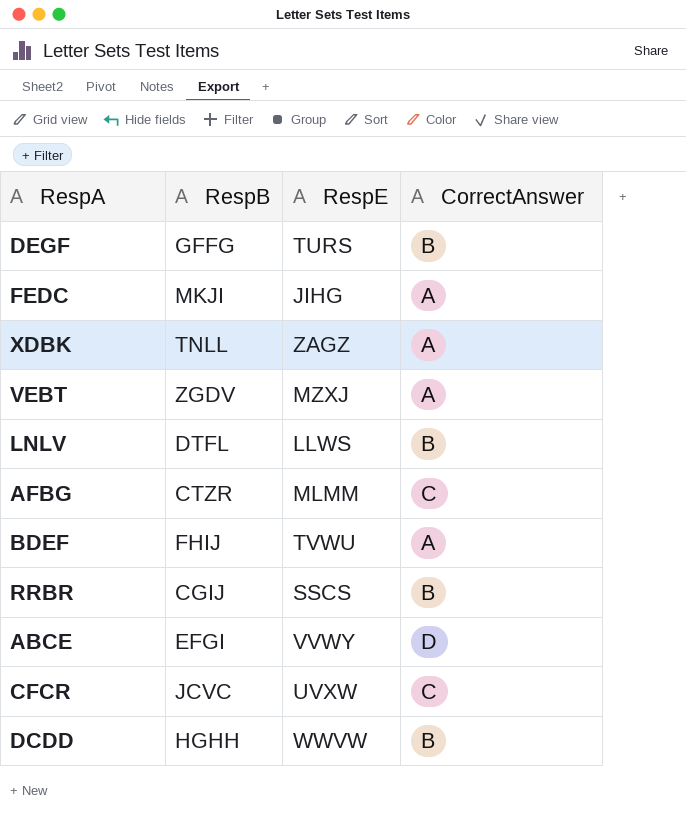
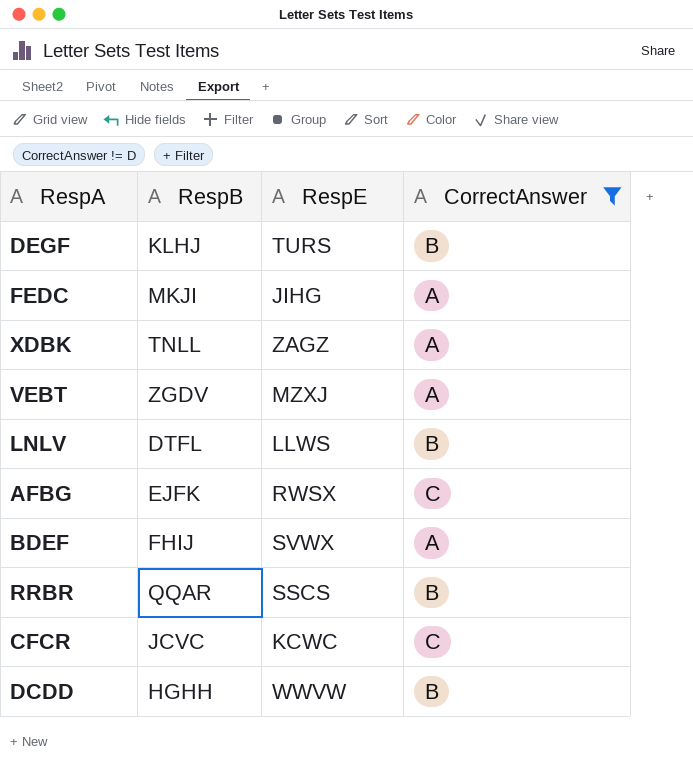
filter: none -> CorrectAnswer != D
DEGF | RespB: GFFG -> KLHJ
AFBG | RespB: CTZR -> EJFK
AFBG | RespE: MLMM -> RWSX
BDEF | RespE: TVWU -> SVWX
RRBR | RespB: CGIJ -> QQAR
CFCR | RespE: UVXW -> KCWC

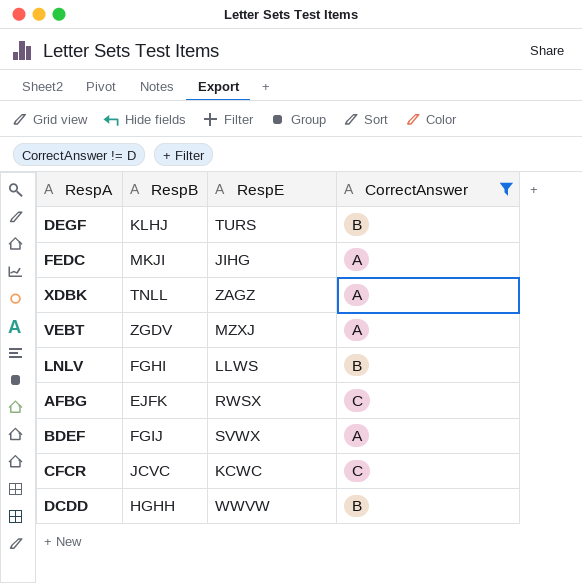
row RRBR: QQAR | SSCS | B -> none
LNLV | RespB: DTFL -> FGHI
BDEF | RespB: FHIJ -> FGIJ

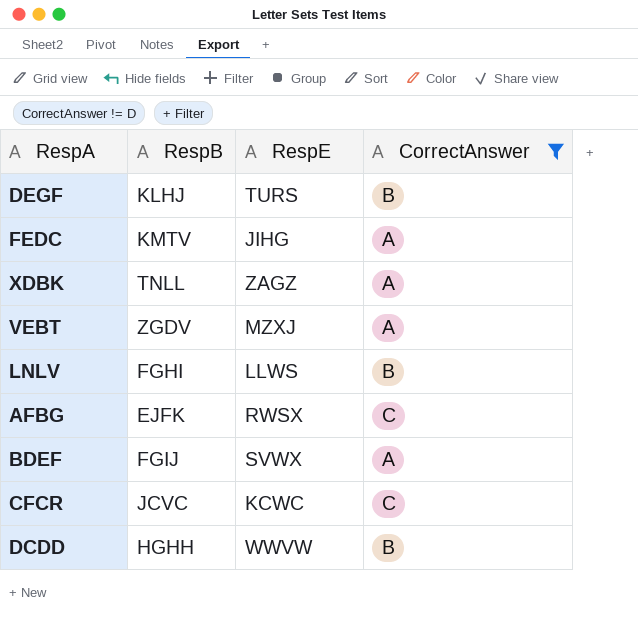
FEDC | RespB: MKJI -> KMTV

